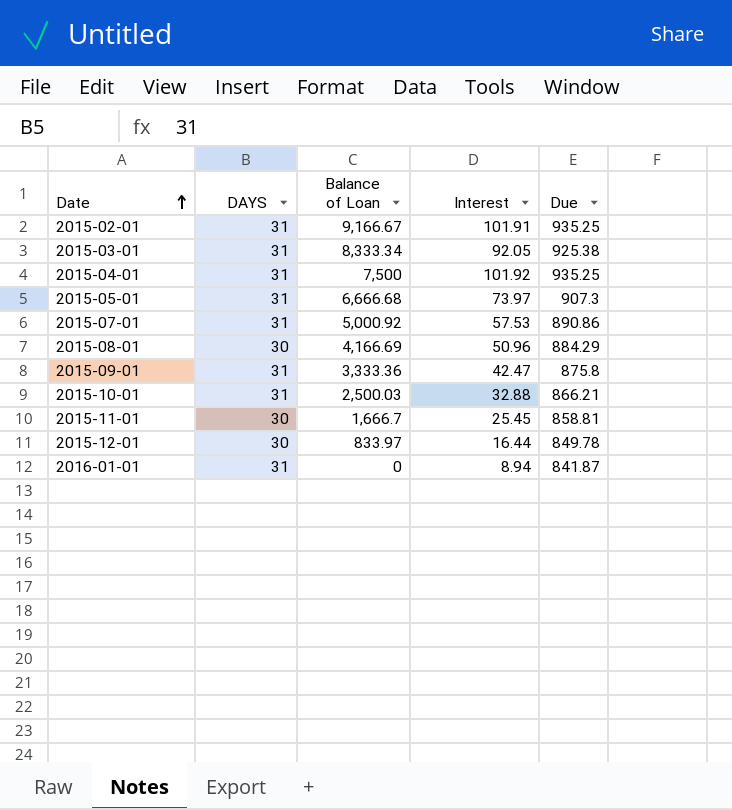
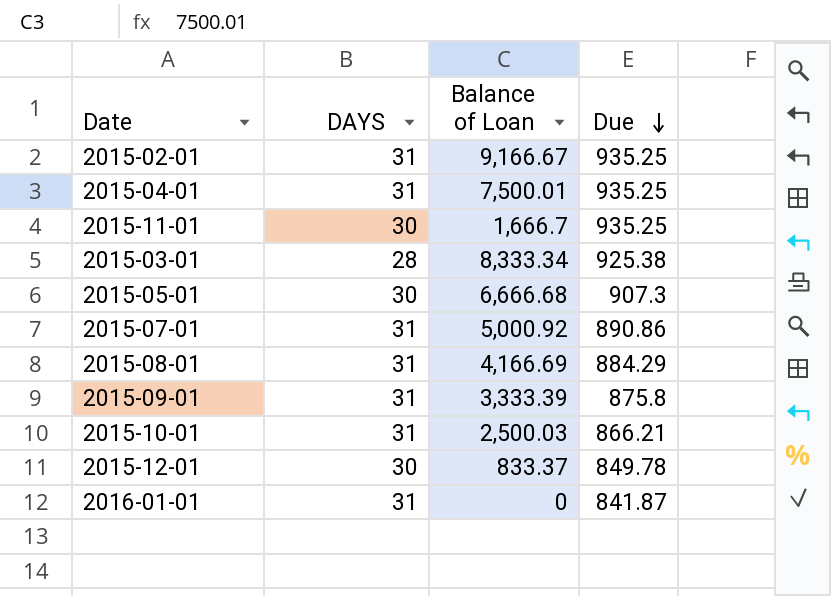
row order: Date ascending -> Due descending
column Interest | position: 4 -> none
2015-04-01 | Balance of Loan: 7,500 -> 7,500.01
2015-11-01 | Due: 858.81 -> 935.25
2015-03-01 | DAYS: 31 -> 28
2015-05-01 | DAYS: 31 -> 30
2015-08-01 | DAYS: 30 -> 31
2015-09-01 | Balance of Loan: 3,333.36 -> 3,333.39
2015-12-01 | Balance of Loan: 833.97 -> 833.37

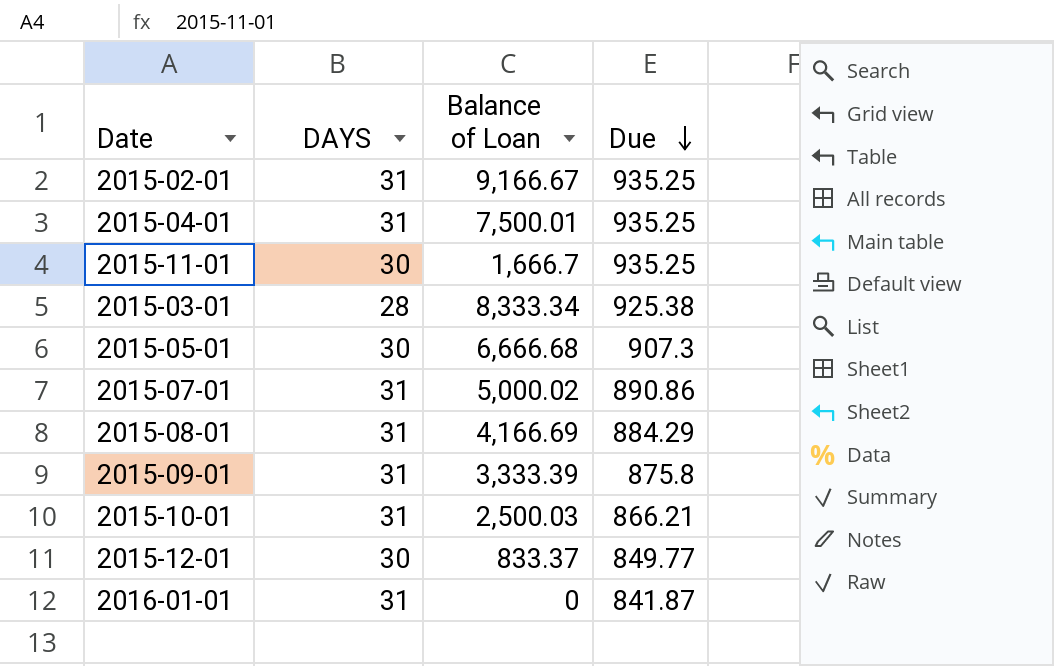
2015-07-01 | Balance of Loan: 5,000.92 -> 5,000.02
2015-12-01 | Due: 849.78 -> 849.77

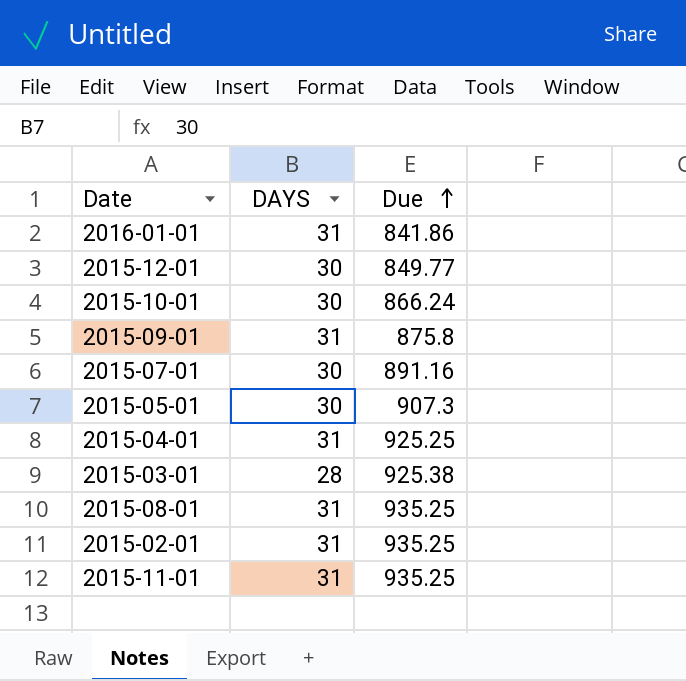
row order: Due descending -> Due ascending
column Balance of Loan | position: 3 -> none
2016-01-01 | Due: 841.87 -> 841.86
2015-10-01 | DAYS: 31 -> 30
2015-10-01 | Due: 866.21 -> 866.24
2015-07-01 | DAYS: 31 -> 30
2015-07-01 | Due: 890.86 -> 891.16
2015-04-01 | Due: 935.25 -> 925.25
2015-08-01 | Due: 884.29 -> 935.25
2015-11-01 | DAYS: 30 -> 31

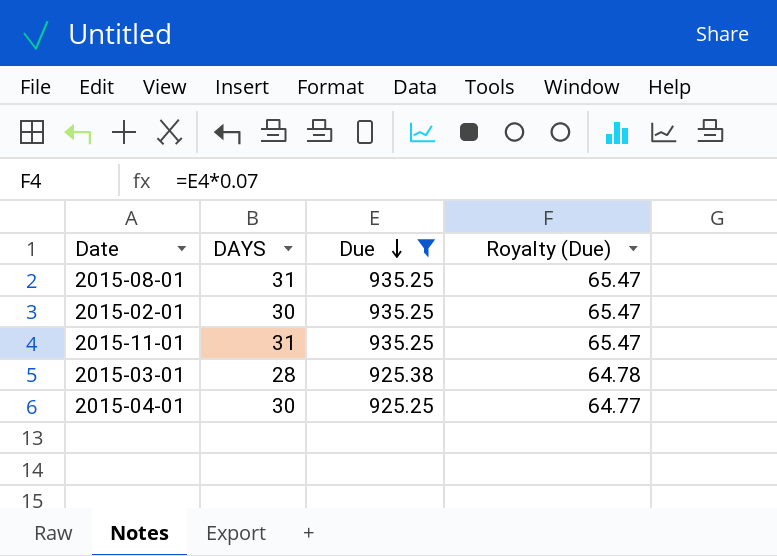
filter: none -> Due >= 925.25
row order: Due ascending -> Due descending
column Royalty (Due) | formula: none -> [Due] * 0.07
2015-02-01 | DAYS: 31 -> 30
2015-04-01 | DAYS: 31 -> 30

